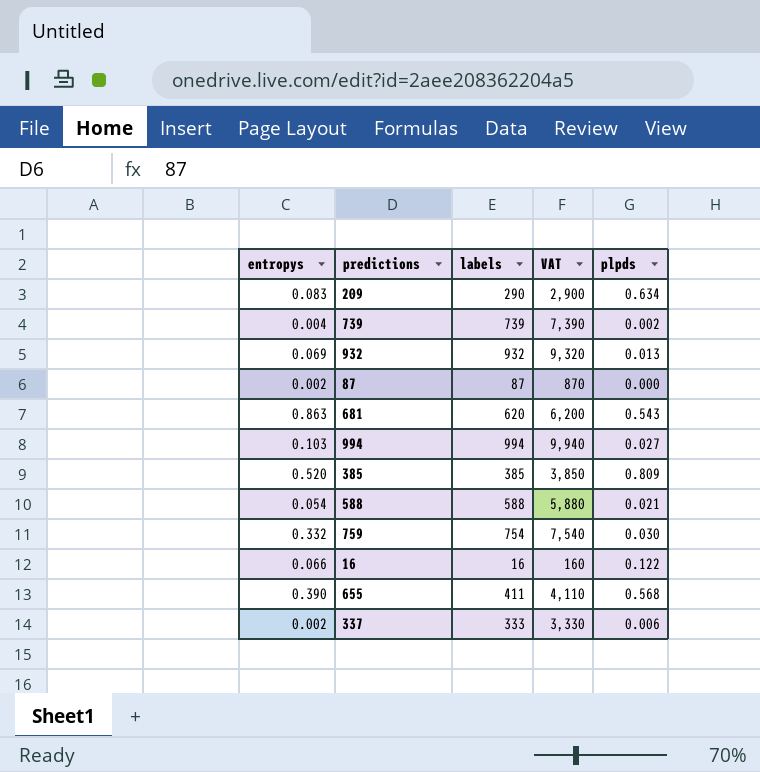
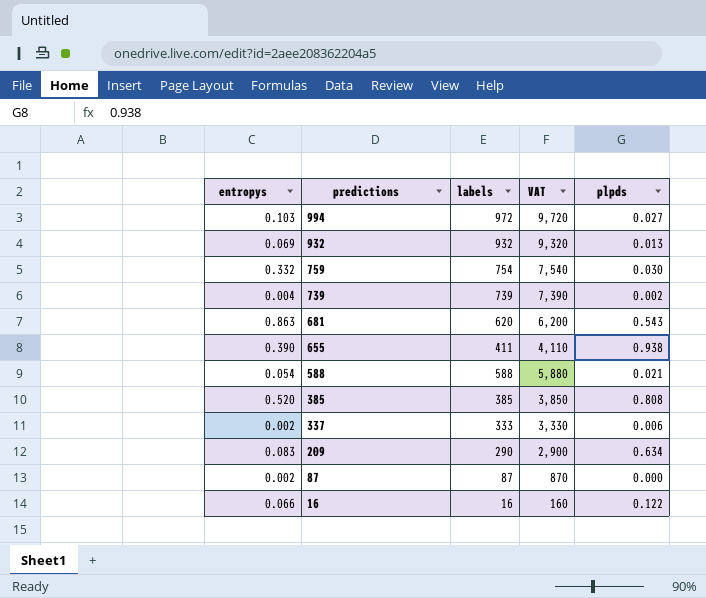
row order: none -> predictions descending
994 | labels: 994 -> 972
994 | VAT: 9,940 -> 9,720
655 | plpds: 0.568 -> 0.938
385 | plpds: 0.809 -> 0.808

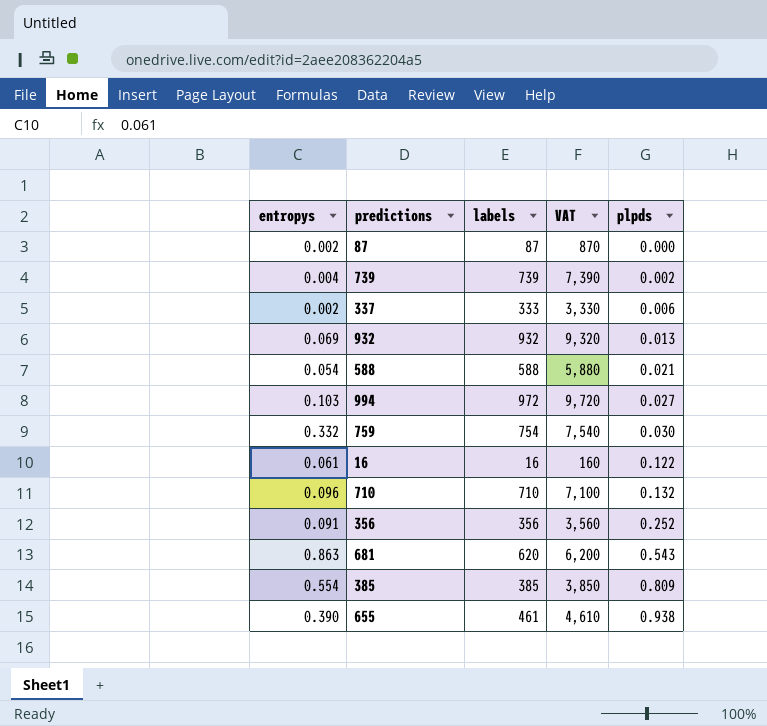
row order: predictions descending -> plpds ascending
row 209: 0.083 | 290 | 2,900 | 0.634 -> none
16 | entropys: 0.066 -> 0.061
row 710: none -> 0.096 | 710 | 7,100 | 0.132
row 356: none -> 0.091 | 356 | 3,560 | 0.252
385 | entropys: 0.520 -> 0.554
385 | plpds: 0.808 -> 0.809
655 | labels: 411 -> 461
655 | VAT: 4,110 -> 4,610

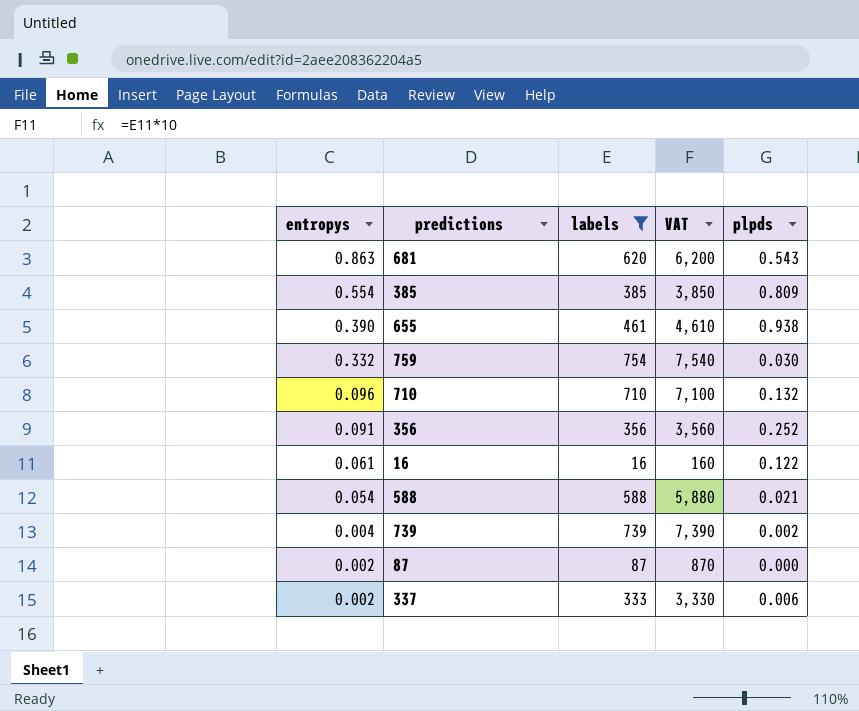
filter: none -> labels <= 754
row order: plpds ascending -> entropys descending

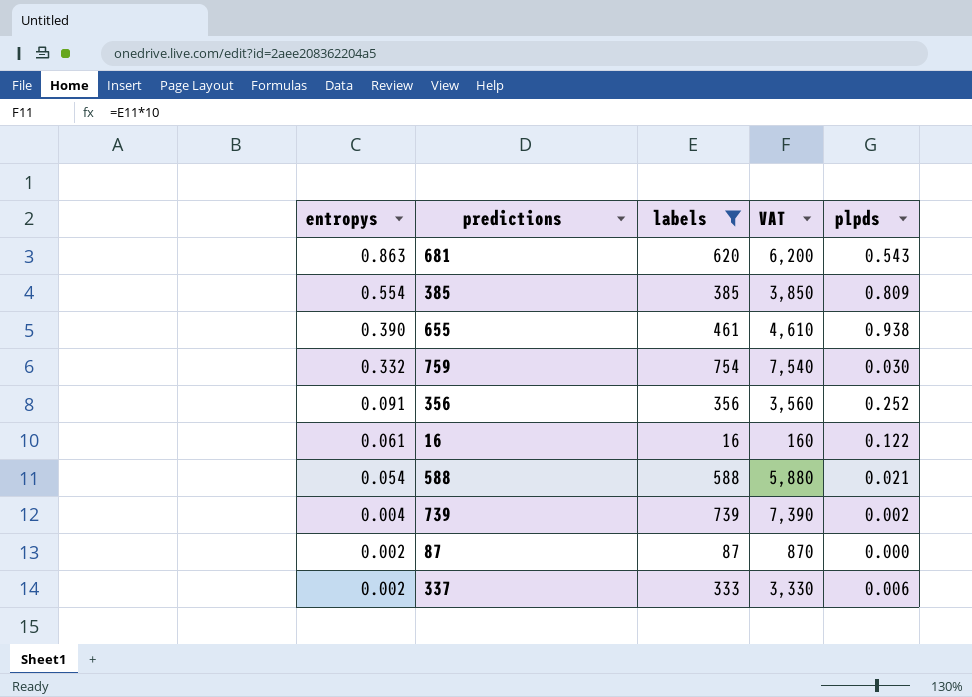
row 710: 0.096 | 710 | 7,100 | 0.132 -> none

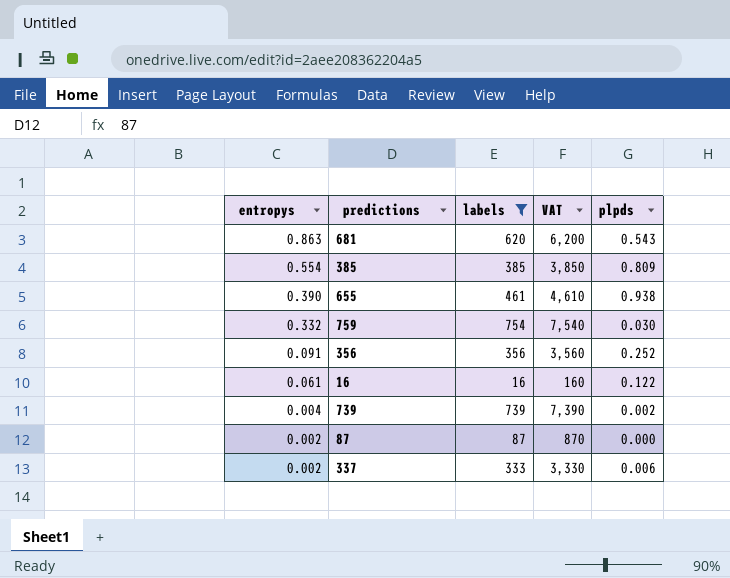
row 588: 0.054 | 588 | 5,880 | 0.021 -> none

